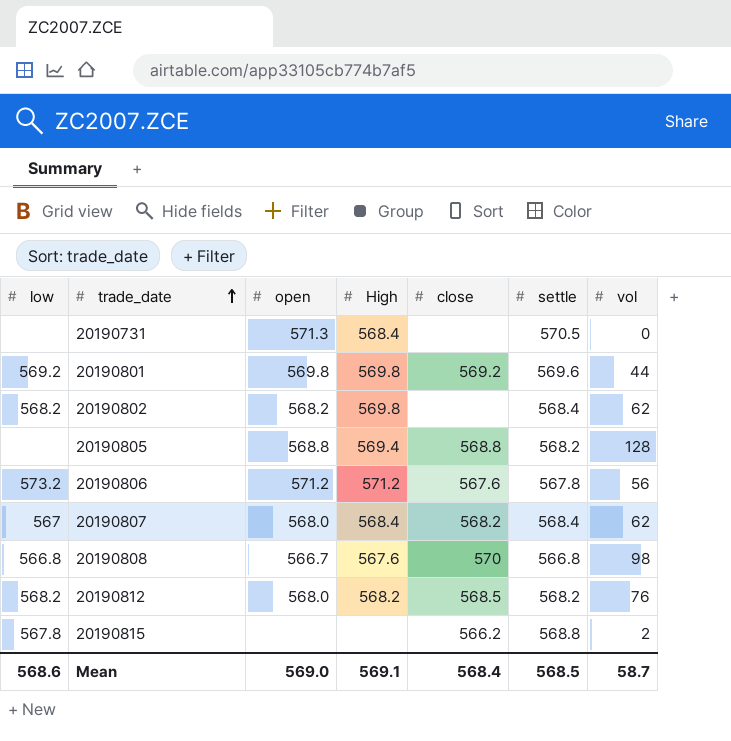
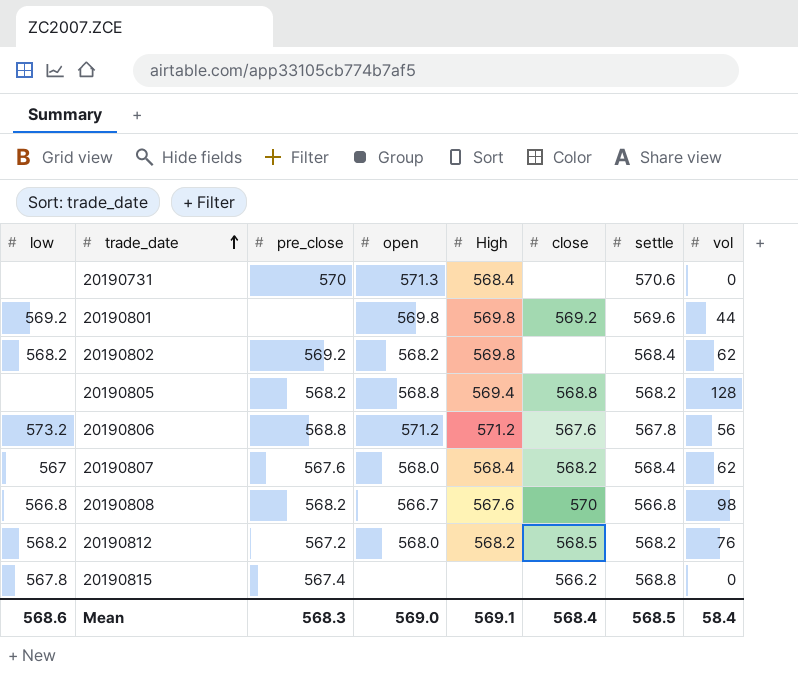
column pre_close | position: none -> 3
20190731 | settle: 570.5 -> 570.6
20190815 | vol: 2 -> 0
Mean | vol: 58.7 -> 58.4

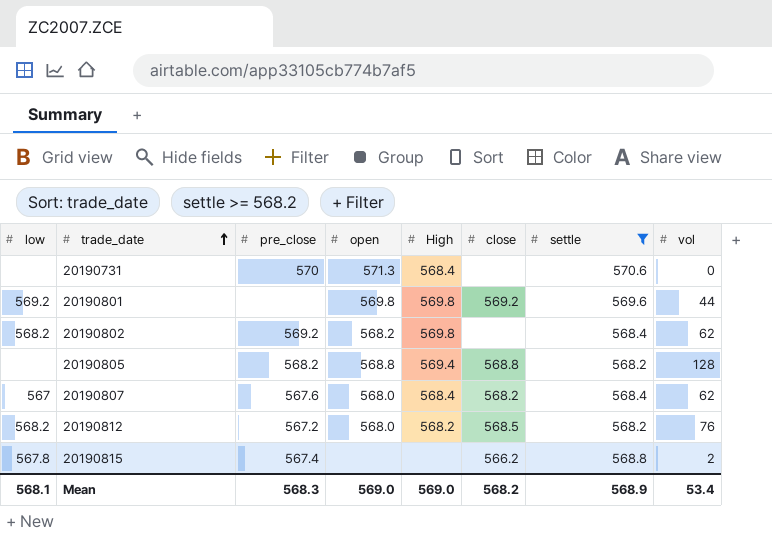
filter: none -> settle >= 568.2
20190815 | vol: 0 -> 2
Mean | low: 568.6 -> 568.1
Mean | High: 569.1 -> 569.0
Mean | close: 568.4 -> 568.2
Mean | settle: 568.5 -> 568.9
Mean | vol: 58.4 -> 53.4

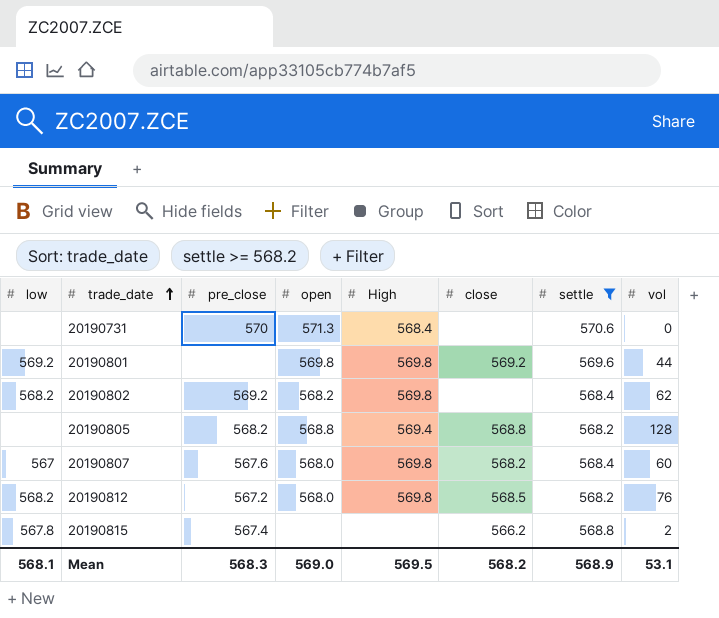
20190807 | High: 568.4 -> 569.8
20190807 | vol: 62 -> 60
20190812 | High: 568.2 -> 569.8
Mean | High: 569.0 -> 569.5
Mean | vol: 53.4 -> 53.1

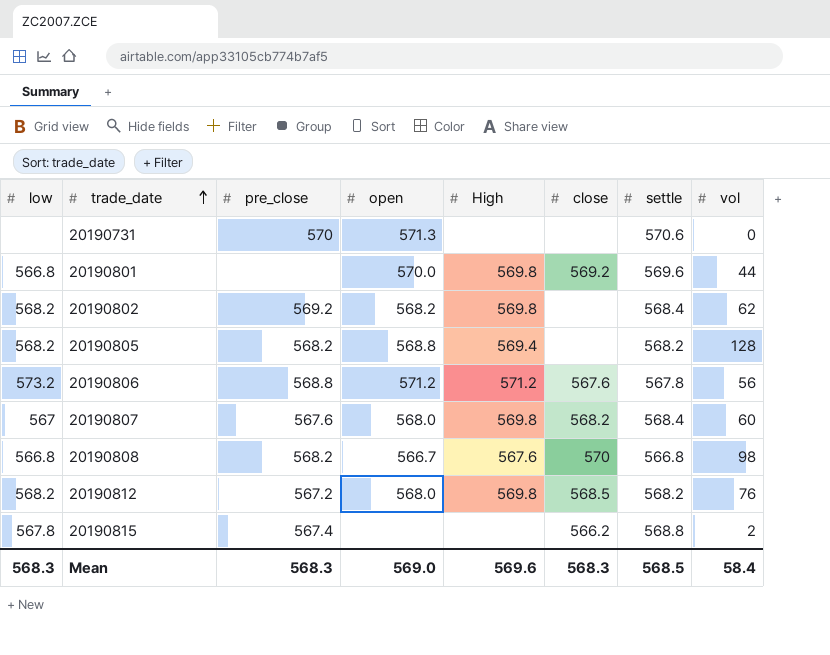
filter: settle >= 568.2 -> none
20190731 | High: 568.4 -> none
20190801 | low: 569.2 -> 566.8
20190801 | open: 569.8 -> 570.0
20190805 | low: none -> 568.2
20190805 | close: 568.8 -> none
Mean | low: 568.1 -> 568.3
Mean | High: 569.5 -> 569.6
Mean | close: 568.2 -> 568.3
Mean | settle: 568.9 -> 568.5
Mean | vol: 53.1 -> 58.4

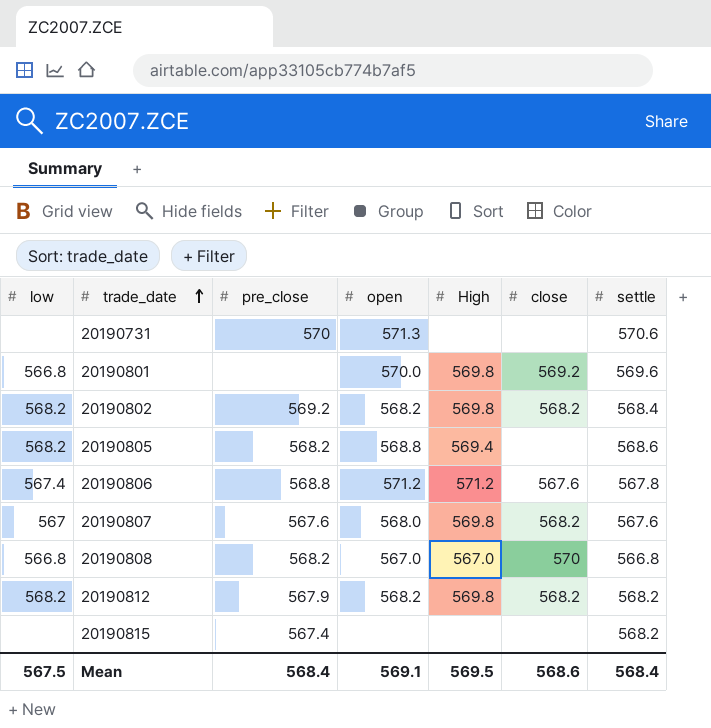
column vol | position: 8 -> none
20190802 | close: none -> 568.2
20190805 | settle: 568.2 -> 568.6
20190806 | low: 573.2 -> 567.4
20190807 | settle: 568.4 -> 567.6
20190808 | open: 566.7 -> 567.0
20190808 | High: 567.6 -> 567.0
20190812 | pre_close: 567.2 -> 567.9
20190812 | open: 568.0 -> 568.2
20190812 | close: 568.5 -> 568.2
20190815 | low: 567.8 -> none
20190815 | close: 566.2 -> none
20190815 | settle: 568.8 -> 568.2
Mean | low: 568.3 -> 567.5
Mean | pre_close: 568.3 -> 568.4
Mean | open: 569.0 -> 569.1
Mean | High: 569.6 -> 569.5
Mean | close: 568.3 -> 568.6
Mean | settle: 568.5 -> 568.4

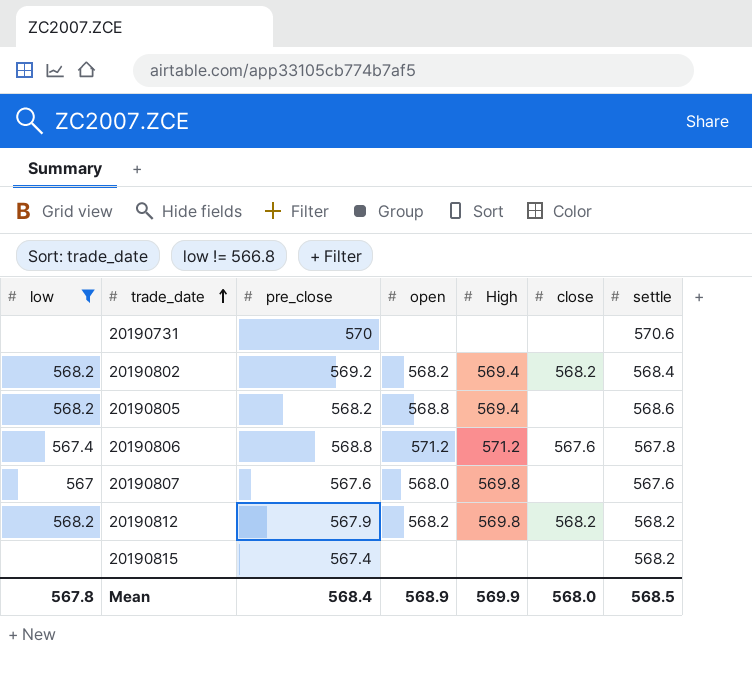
filter: none -> low != 566.8
20190731 | open: 571.3 -> none
20190802 | High: 569.8 -> 569.4
20190807 | close: 568.2 -> none
Mean | low: 567.5 -> 567.8
Mean | open: 569.1 -> 568.9
Mean | High: 569.5 -> 569.9
Mean | close: 568.6 -> 568.0
Mean | settle: 568.4 -> 568.5

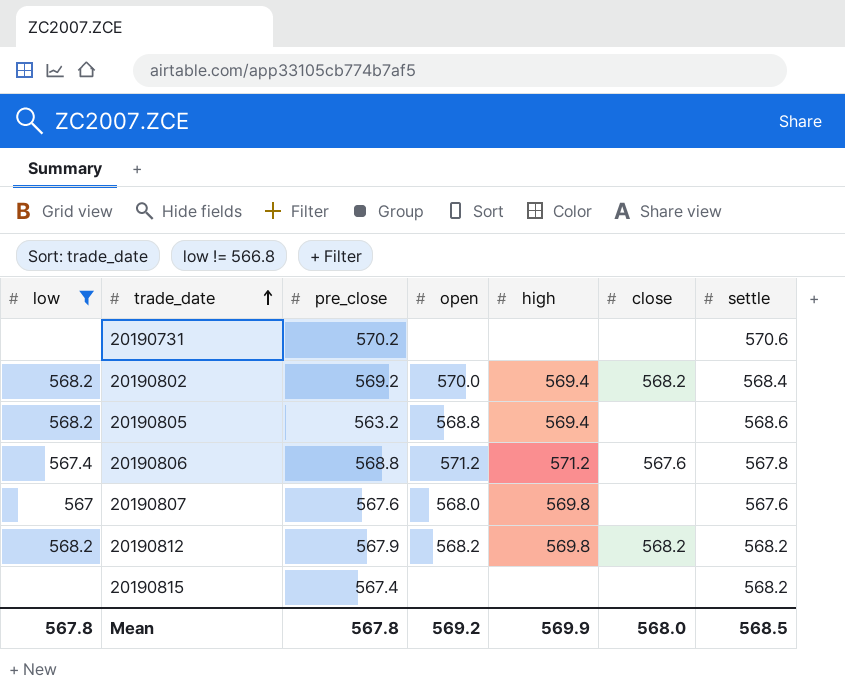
column name: High -> high
20190731 | pre_close: 570 -> 570.2
20190802 | open: 568.2 -> 570.0
20190805 | pre_close: 568.2 -> 563.2
Mean | pre_close: 568.4 -> 567.8
Mean | open: 568.9 -> 569.2

